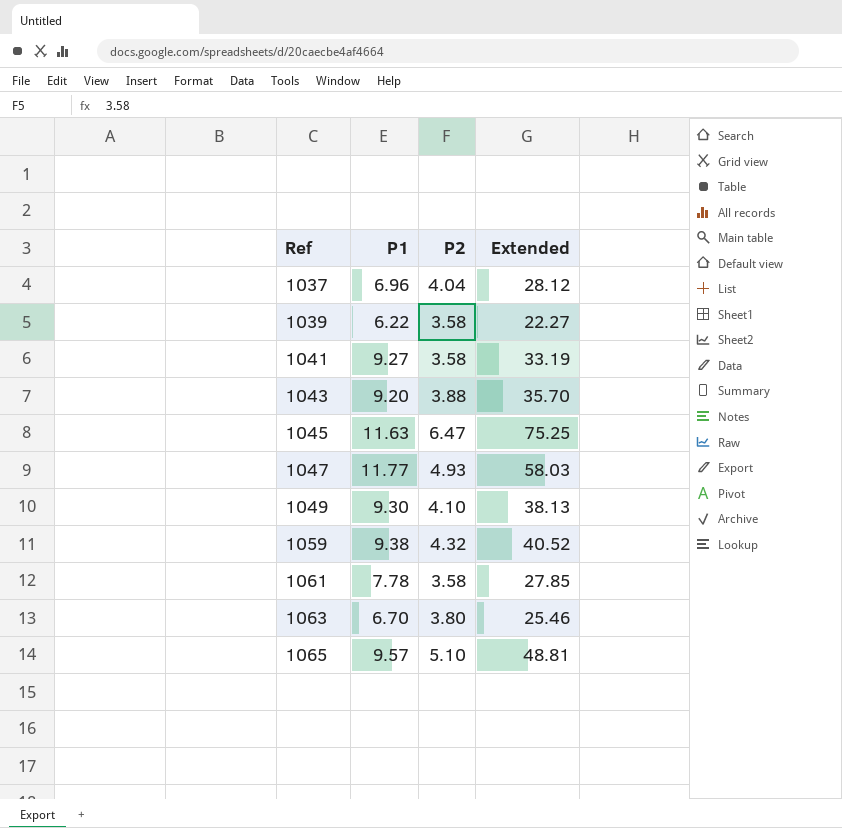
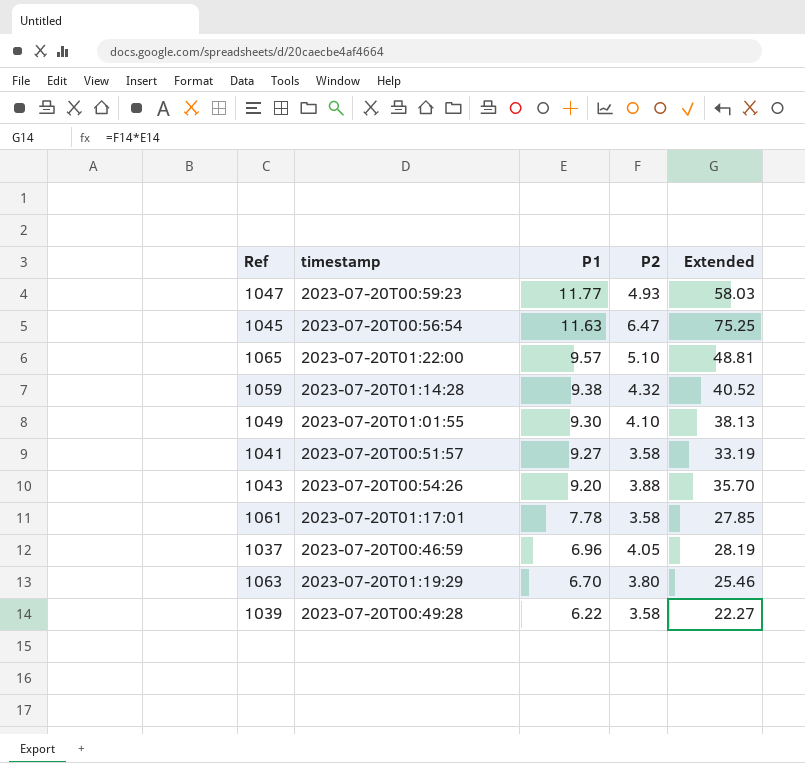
row order: Ref ascending -> P1 descending
column timestamp | position: none -> 2
1037 | P2: 4.04 -> 4.05
1037 | Extended: 28.12 -> 28.19

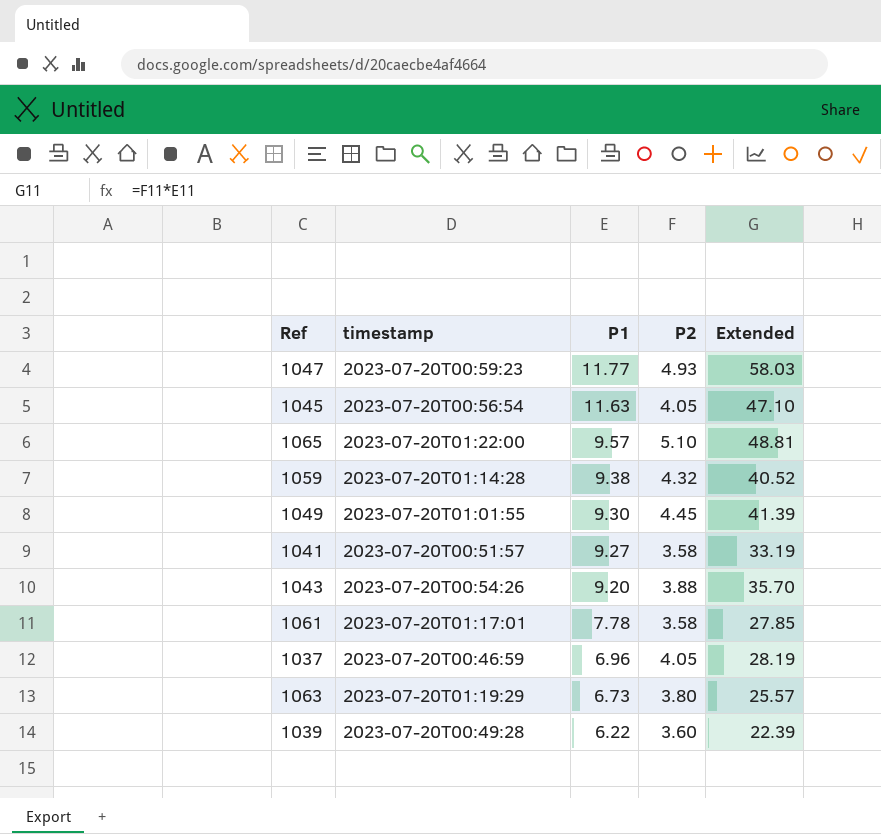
1045 | P2: 6.47 -> 4.05
1045 | Extended: 75.25 -> 47.10
1049 | P2: 4.10 -> 4.45
1049 | Extended: 38.13 -> 41.39
1063 | P1: 6.70 -> 6.73
1063 | Extended: 25.46 -> 25.57
1039 | P2: 3.58 -> 3.60
1039 | Extended: 22.27 -> 22.39

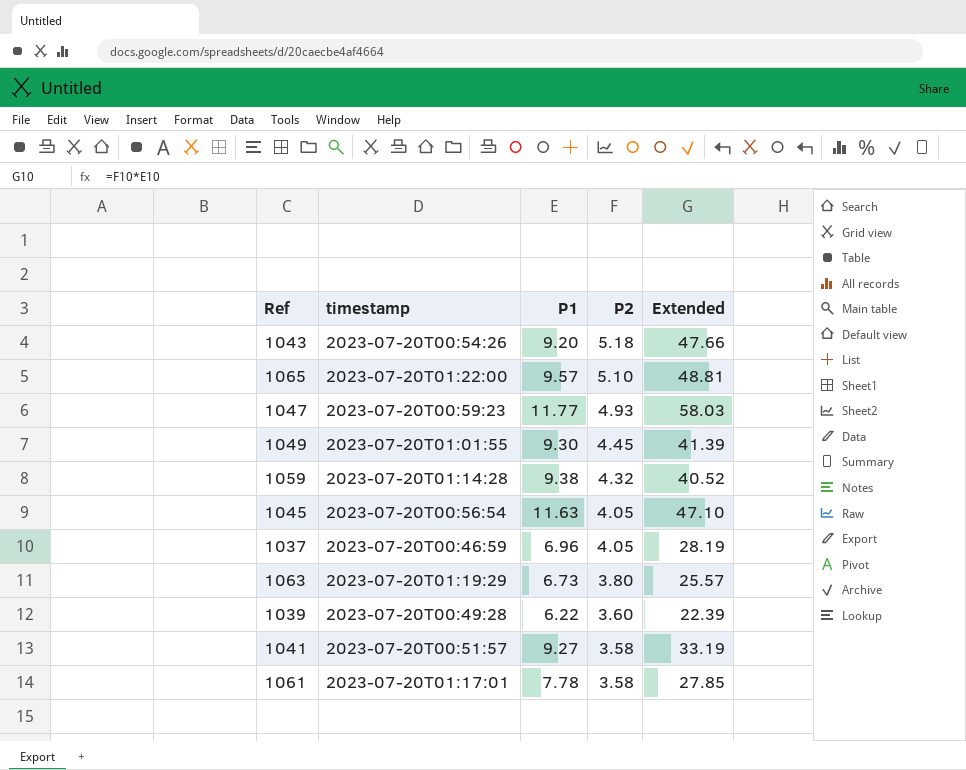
row order: P1 descending -> P2 descending
1043 | P2: 3.88 -> 5.18
1043 | Extended: 35.70 -> 47.66

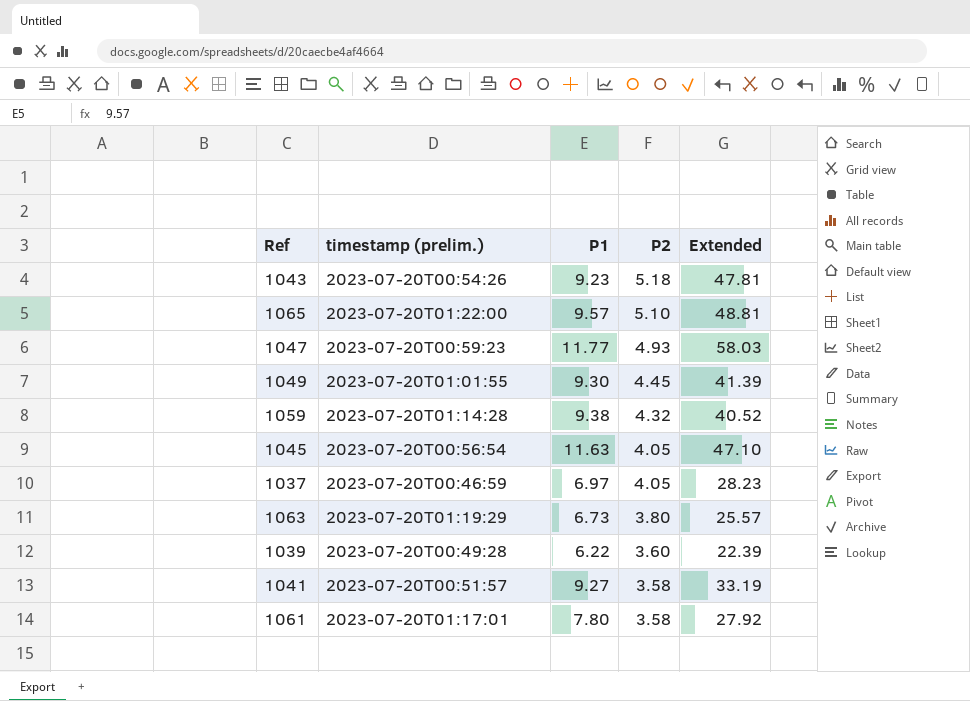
column name: timestamp -> timestamp (prelim.)
1043 | P1: 9.20 -> 9.23
1043 | Extended: 47.66 -> 47.81
1037 | P1: 6.96 -> 6.97
1037 | Extended: 28.19 -> 28.23
1061 | P1: 7.78 -> 7.80
1061 | Extended: 27.85 -> 27.92

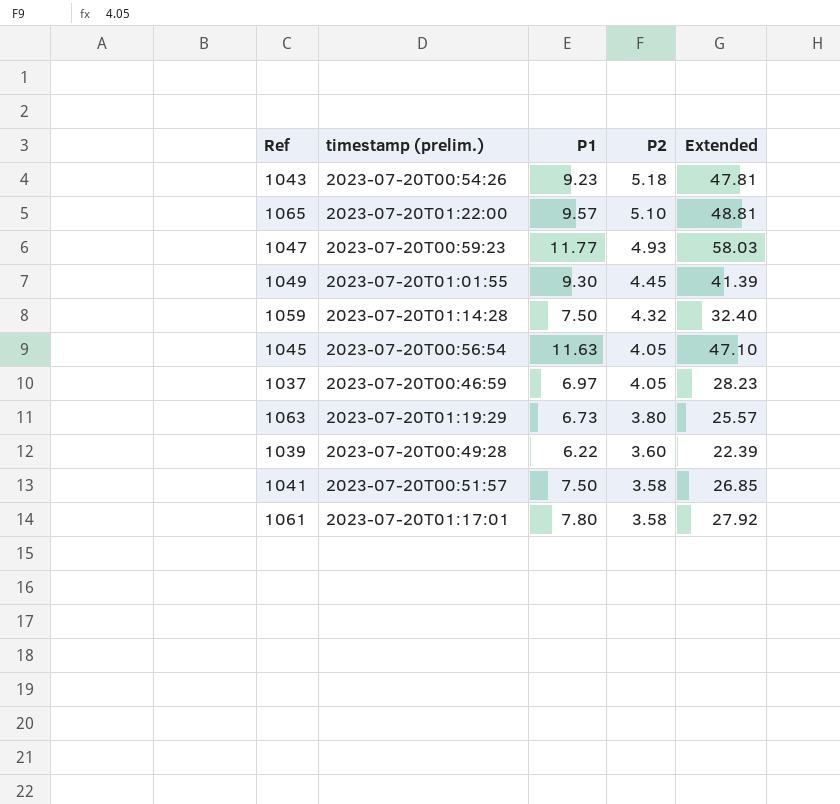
1059 | P1: 9.38 -> 7.50
1059 | Extended: 40.52 -> 32.40
1041 | P1: 9.27 -> 7.50
1041 | Extended: 33.19 -> 26.85

